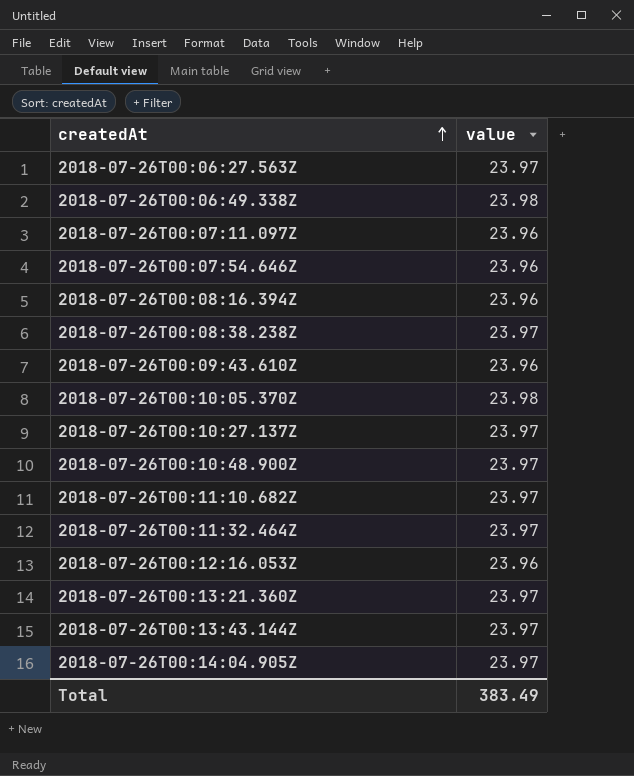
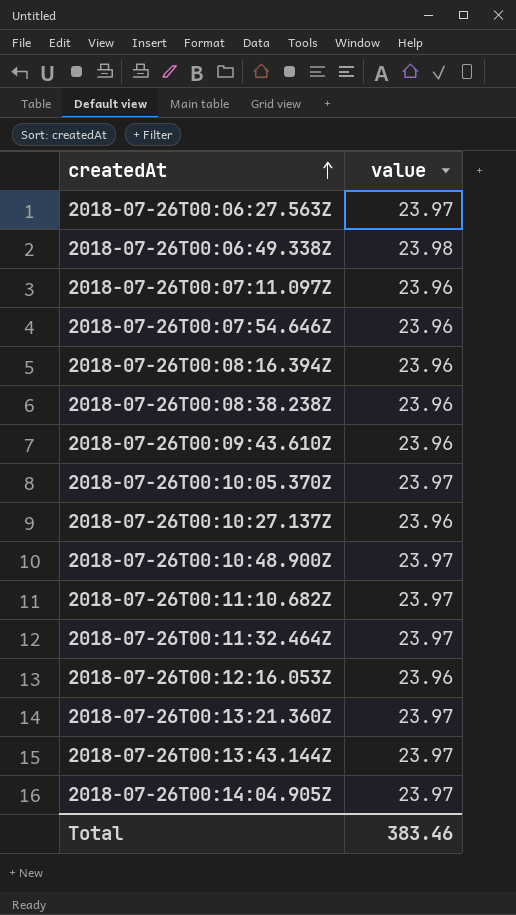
2018-07-26T00:08:38.238Z | value: 23.97 -> 23.96
2018-07-26T00:10:05.370Z | value: 23.98 -> 23.97
2018-07-26T00:10:27.137Z | value: 23.97 -> 23.96
Total | value: 383.49 -> 383.46

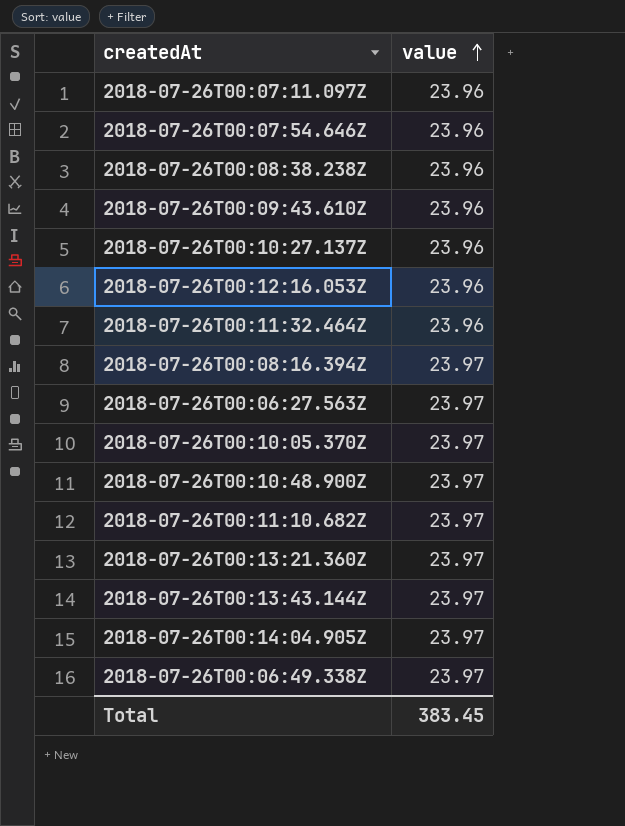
row order: createdAt ascending -> value ascending
2018-07-26T00:11:32.464Z | value: 23.97 -> 23.96
2018-07-26T00:08:16.394Z | value: 23.96 -> 23.97
2018-07-26T00:06:49.338Z | value: 23.98 -> 23.97
Total | value: 383.46 -> 383.45

